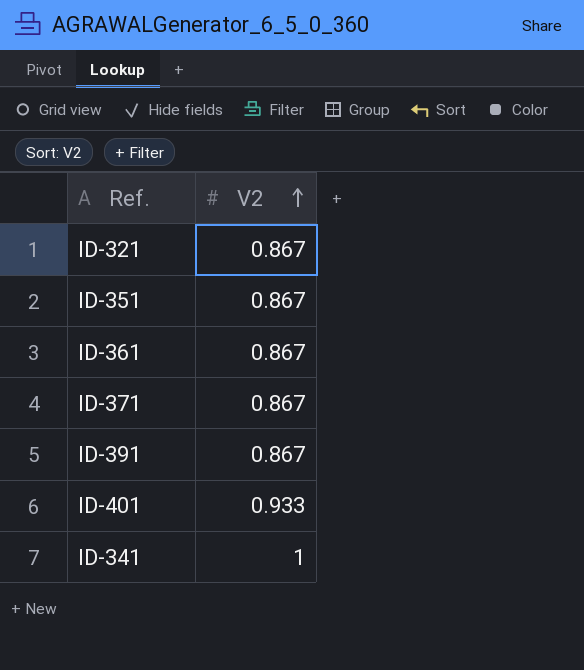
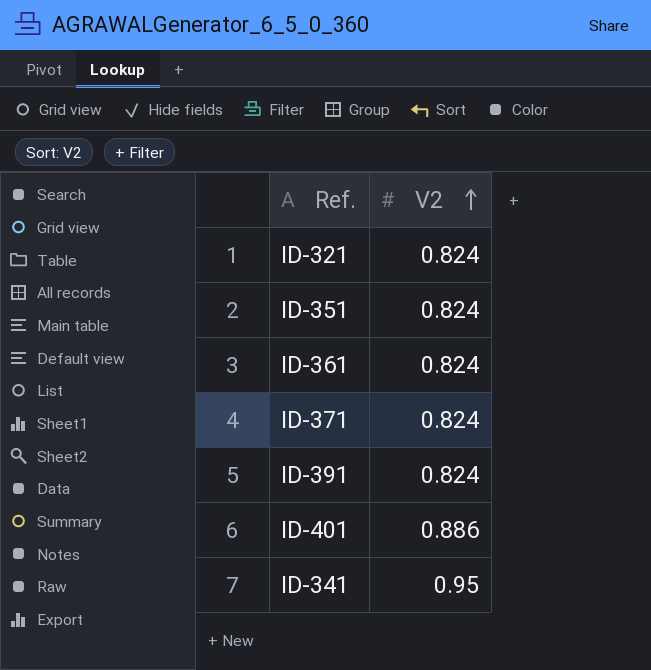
ID-321 | V2: 0.867 -> 0.824
ID-351 | V2: 0.867 -> 0.824
ID-361 | V2: 0.867 -> 0.824
ID-371 | V2: 0.867 -> 0.824
ID-391 | V2: 0.867 -> 0.824
ID-401 | V2: 0.933 -> 0.886
ID-341 | V2: 1 -> 0.95

